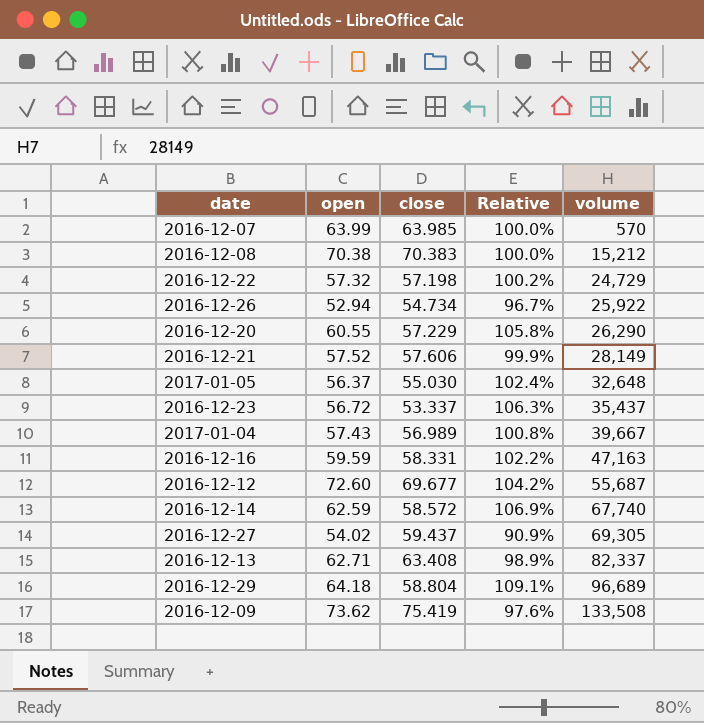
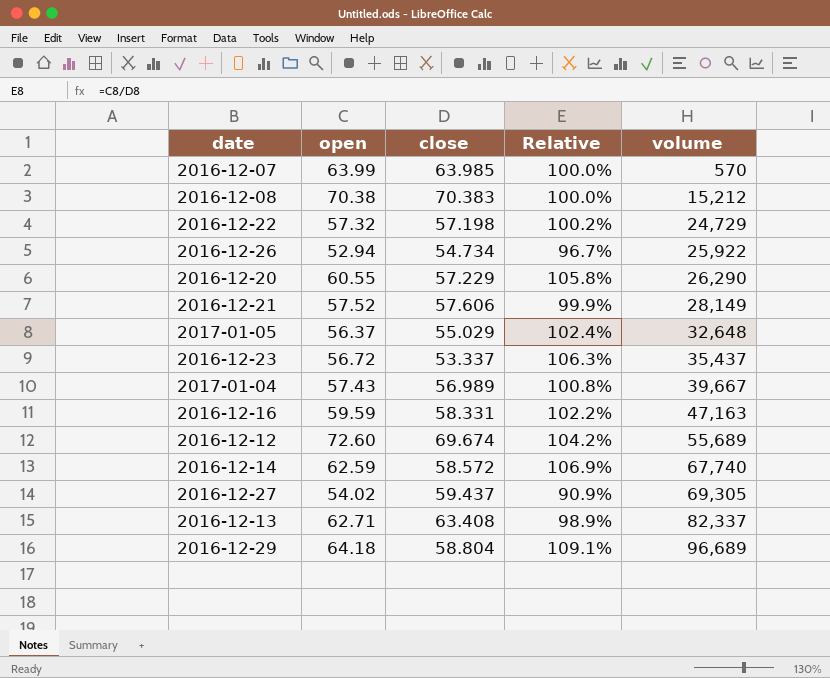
row 2016-12-09: 73.62 | 75.419 | 97.6% | 133,508 -> none
2017-01-05 | close: 55.030 -> 55.029
2016-12-12 | close: 69.677 -> 69.674
2016-12-12 | volume: 55,687 -> 55,689

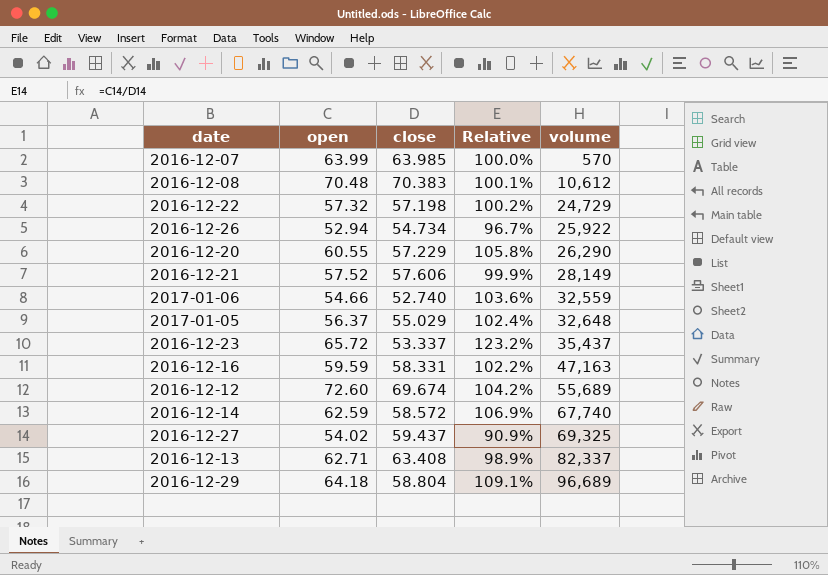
row 2017-01-04: 57.43 | 56.989 | 100.8% | 39,667 -> none
2016-12-08 | open: 70.38 -> 70.48
2016-12-08 | Relative: 100.0% -> 100.1%
2016-12-08 | volume: 15,212 -> 10,612
row 2017-01-06: none -> 54.66 | 52.740 | 103.6% | 32,559
2016-12-23 | open: 56.72 -> 65.72
2016-12-23 | Relative: 106.3% -> 123.2%
2016-12-27 | volume: 69,305 -> 69,325

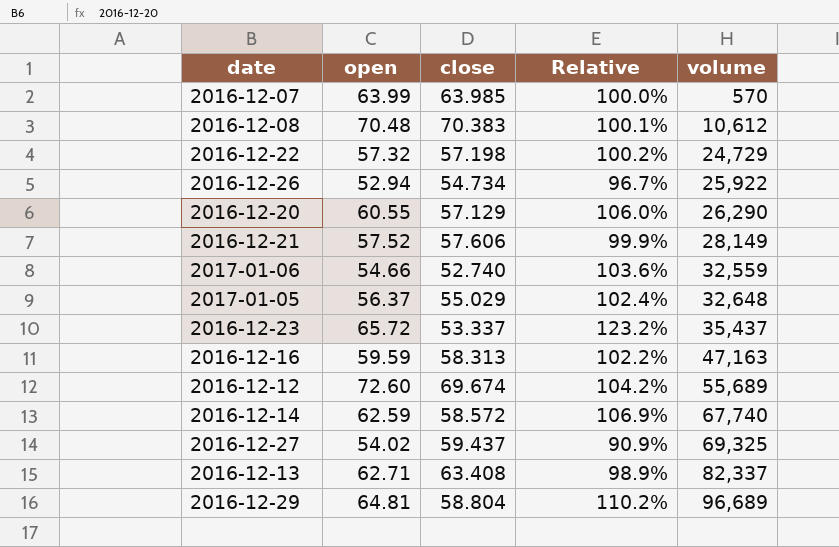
2016-12-20 | close: 57.229 -> 57.129
2016-12-20 | Relative: 105.8% -> 106.0%
2016-12-16 | close: 58.331 -> 58.313
2016-12-29 | open: 64.18 -> 64.81
2016-12-29 | Relative: 109.1% -> 110.2%

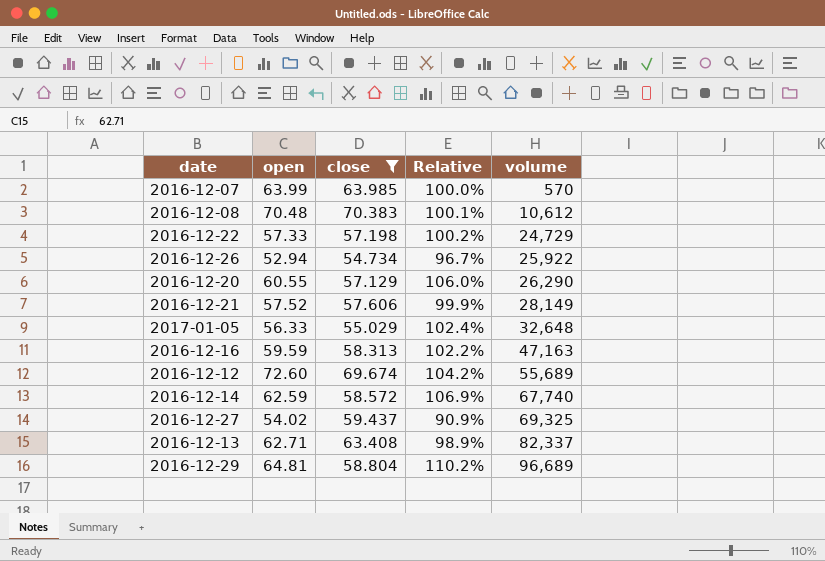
filter: none -> close >= 54.734
2016-12-22 | open: 57.32 -> 57.33
2017-01-05 | open: 56.37 -> 56.33

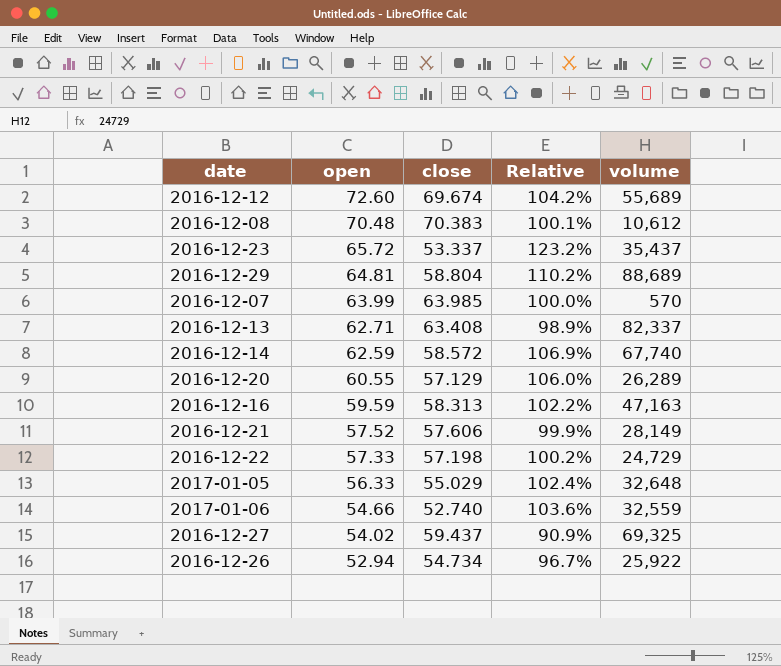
filter: close >= 54.734 -> none
row order: volume ascending -> open descending
2016-12-29 | volume: 96,689 -> 88,689
2016-12-20 | volume: 26,290 -> 26,289

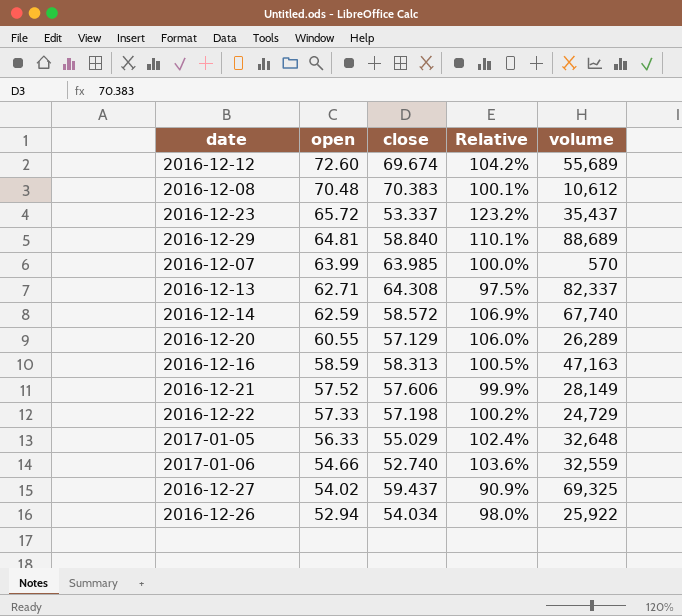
2016-12-29 | close: 58.804 -> 58.840
2016-12-29 | Relative: 110.2% -> 110.1%
2016-12-13 | close: 63.408 -> 64.308
2016-12-13 | Relative: 98.9% -> 97.5%
2016-12-16 | open: 59.59 -> 58.59
2016-12-16 | Relative: 102.2% -> 100.5%
2016-12-26 | close: 54.734 -> 54.034
2016-12-26 | Relative: 96.7% -> 98.0%

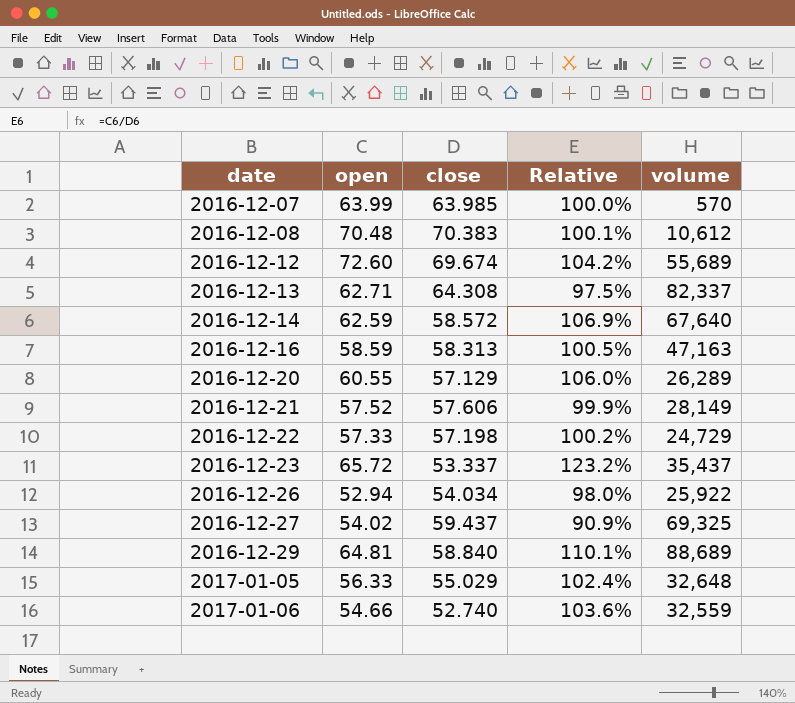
row order: open descending -> date ascending
2016-12-14 | volume: 67,740 -> 67,640

